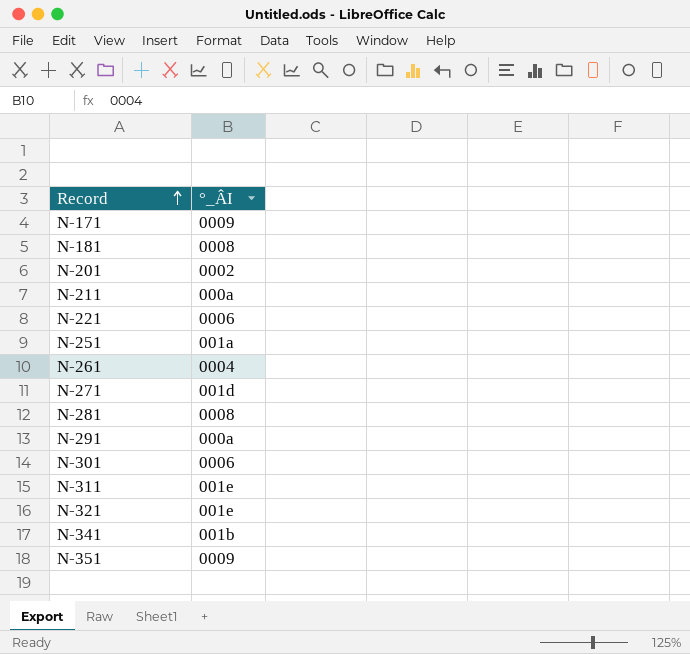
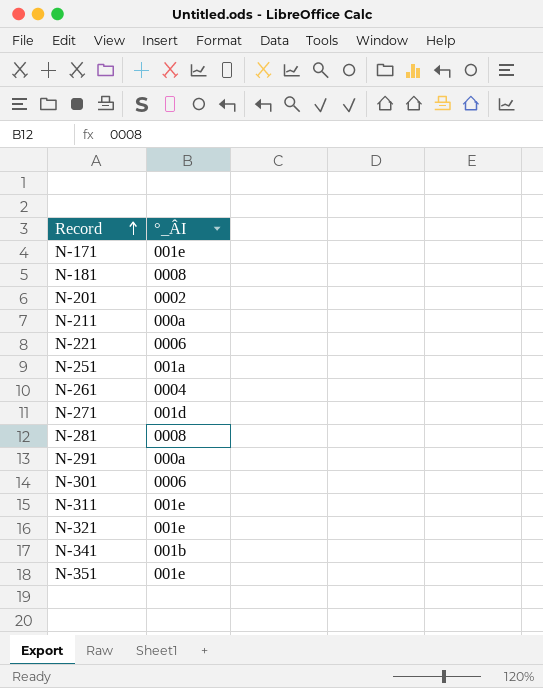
N-171 | °_ÂI: 0009 -> 001e
N-351 | °_ÂI: 0009 -> 001e

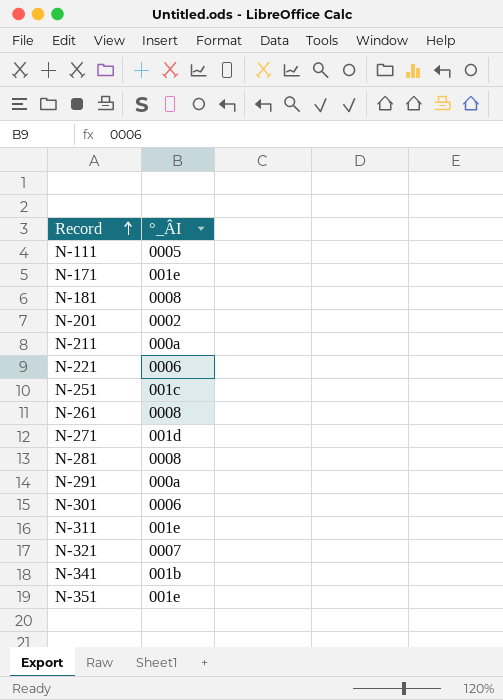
row N-111: none -> 0005
N-251 | °_ÂI: 001a -> 001c
N-261 | °_ÂI: 0004 -> 0008
N-321 | °_ÂI: 001e -> 0007

